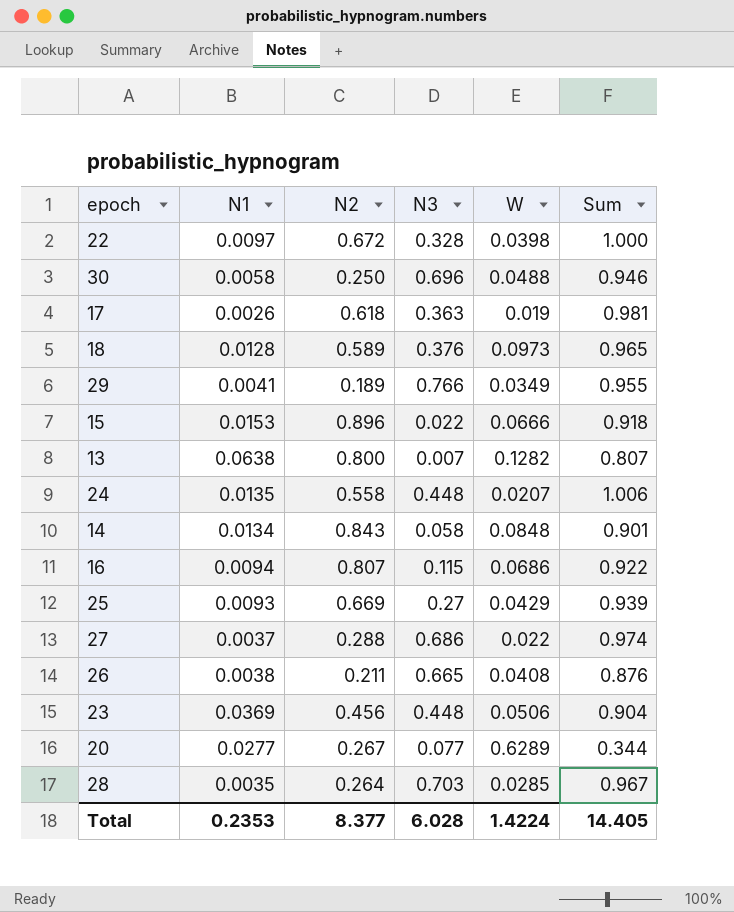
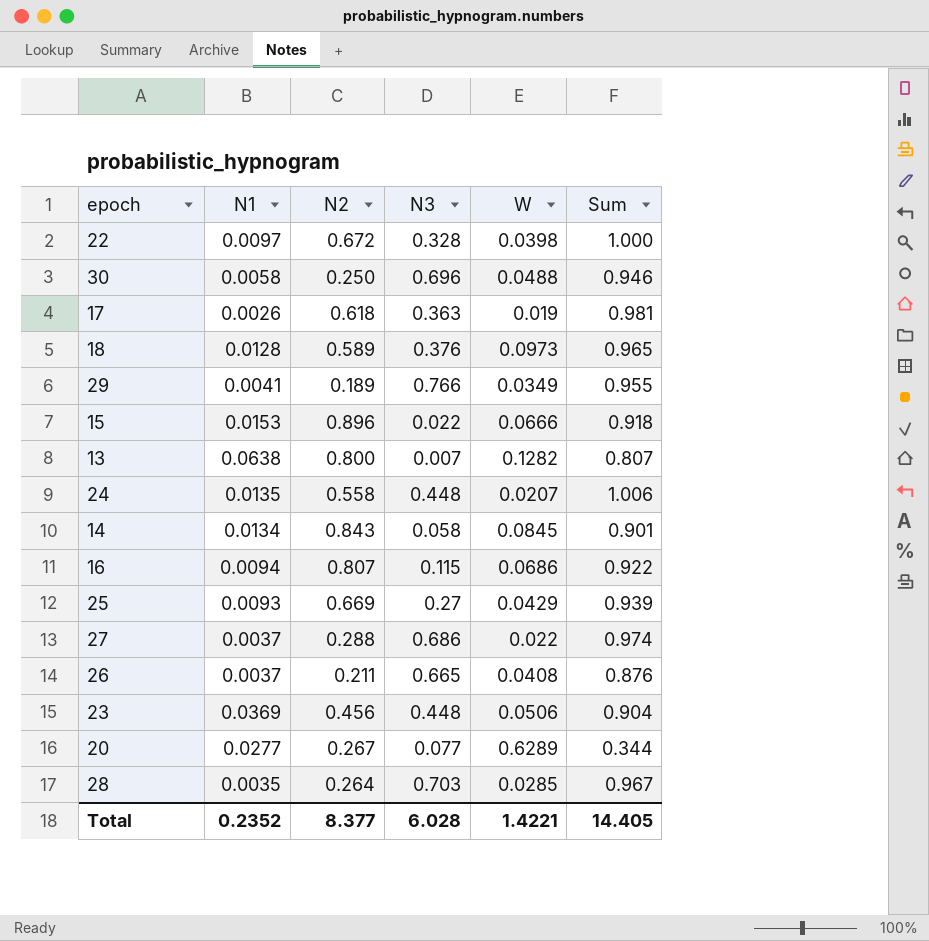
14 | W: 0.0848 -> 0.0845
26 | N1: 0.0038 -> 0.0037
Total | N1: 0.2353 -> 0.2352
Total | W: 1.4224 -> 1.4221

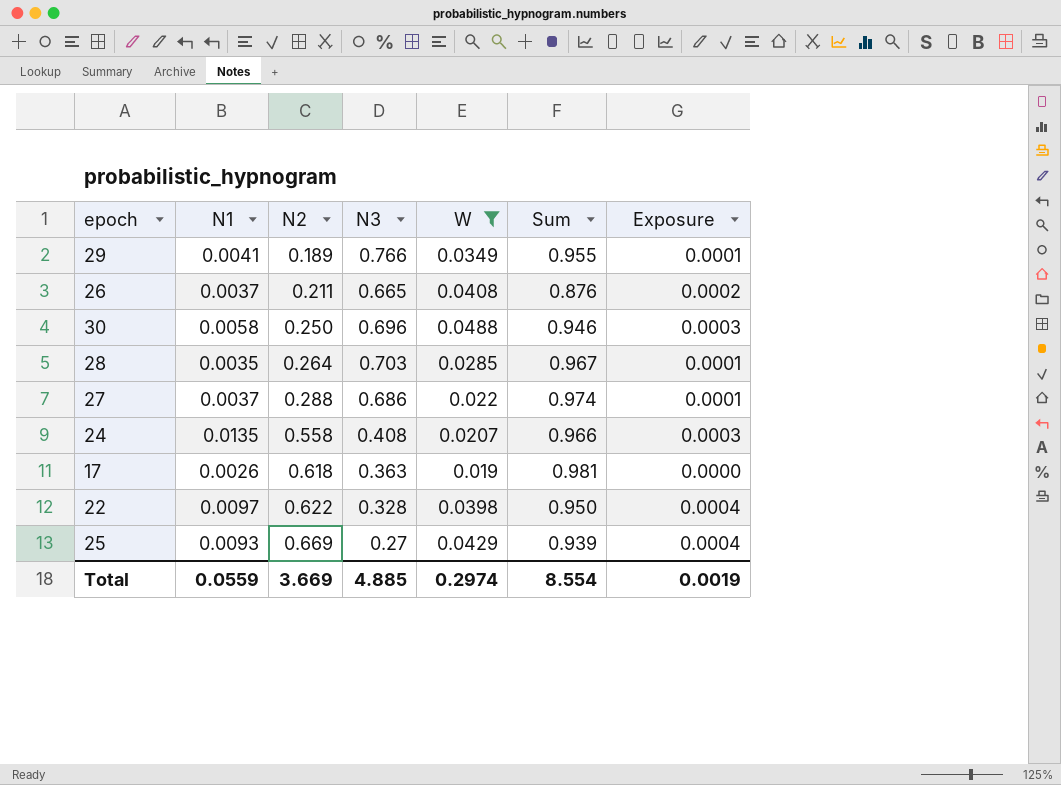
filter: none -> W <= 0.0488
row order: none -> N2 ascending
column Exposure | formula: none -> [N1] * [W]
24 | N3: 0.448 -> 0.408
24 | Sum: 1.006 -> 0.966
22 | N2: 0.672 -> 0.622
22 | Sum: 1.000 -> 0.950
Total | N1: 0.2352 -> 0.0559
Total | N2: 8.377 -> 3.669
Total | N3: 6.028 -> 4.885
Total | W: 1.4221 -> 0.2974
Total | Sum: 14.405 -> 8.554

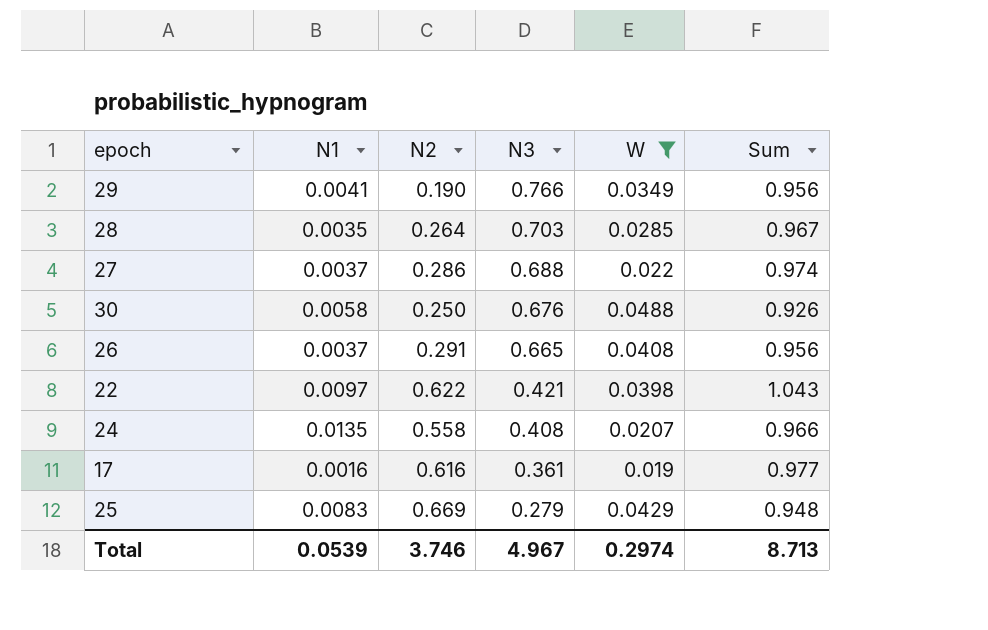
row order: N2 ascending -> N3 descending
column Exposure | formula: [N1] * [W] -> none
29 | N2: 0.189 -> 0.190
29 | Sum: 0.955 -> 0.956
27 | N2: 0.288 -> 0.286
27 | N3: 0.686 -> 0.688
30 | N3: 0.696 -> 0.676
30 | Sum: 0.946 -> 0.926
26 | N2: 0.211 -> 0.291
26 | Sum: 0.876 -> 0.956
22 | N3: 0.328 -> 0.421
22 | Sum: 0.950 -> 1.043
17 | N1: 0.0026 -> 0.0016
17 | N2: 0.618 -> 0.616
17 | N3: 0.363 -> 0.361
17 | Sum: 0.981 -> 0.977
25 | N1: 0.0093 -> 0.0083
25 | N3: 0.27 -> 0.279
25 | Sum: 0.939 -> 0.948
Total | N1: 0.0559 -> 0.0539
Total | N2: 3.669 -> 3.746
Total | N3: 4.885 -> 4.967
Total | Sum: 8.554 -> 8.713

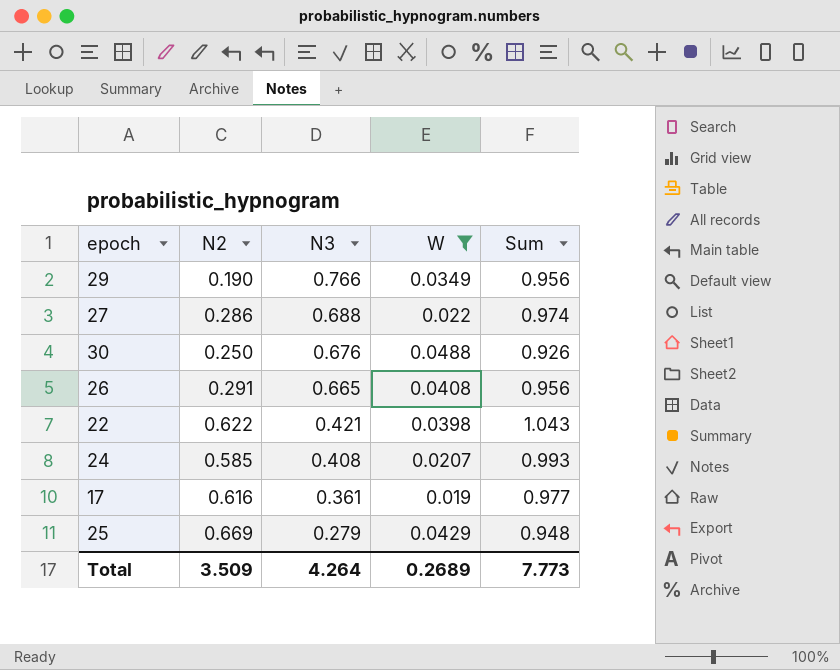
column N1 | position: 2 -> none
row 28: 0.0035 | 0.264 | 0.703 | 0.0285 | 0.967 -> none
24 | N2: 0.558 -> 0.585
24 | Sum: 0.966 -> 0.993
Total | N2: 3.746 -> 3.509
Total | N3: 4.967 -> 4.264
Total | W: 0.2974 -> 0.2689
Total | Sum: 8.713 -> 7.773

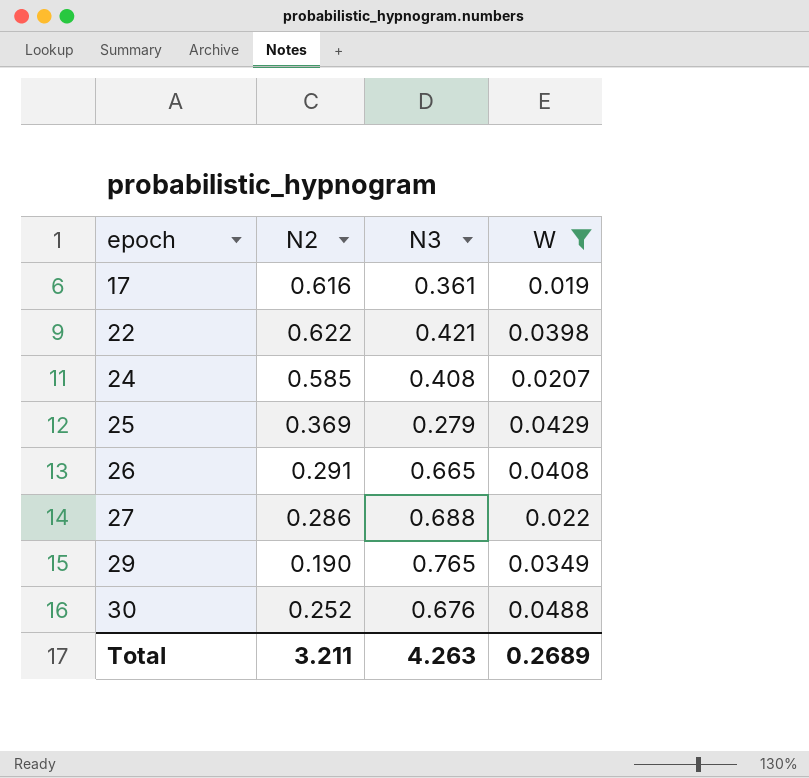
row order: N3 descending -> epoch ascending
column Sum | formula: [N2] + [N3] -> none
25 | N2: 0.669 -> 0.369
29 | N3: 0.766 -> 0.765
30 | N2: 0.250 -> 0.252
Total | N2: 3.509 -> 3.211
Total | N3: 4.264 -> 4.263

